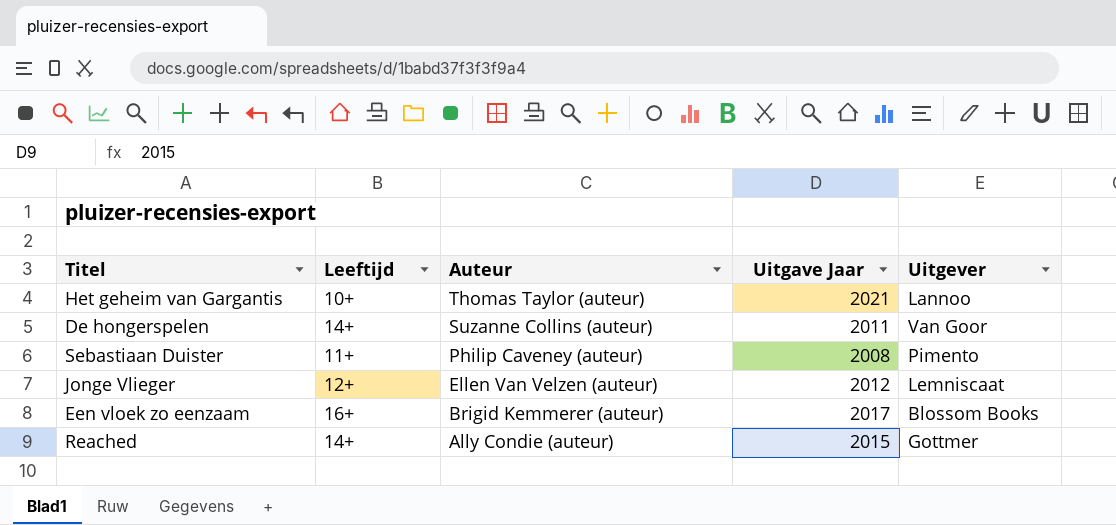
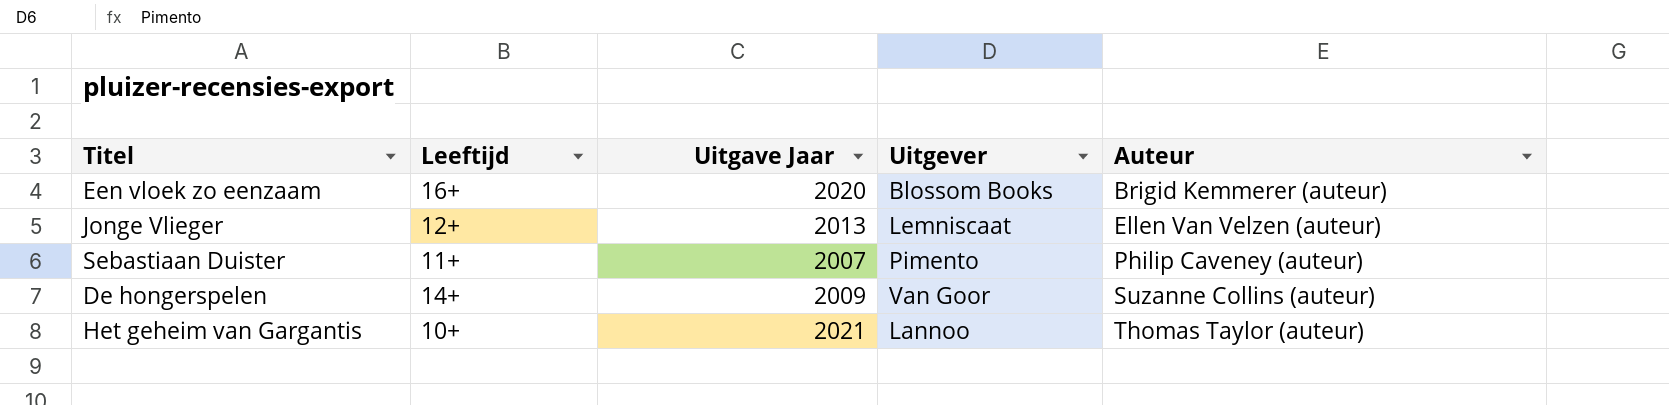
row order: Auteur descending -> Auteur ascending
column Auteur | position: 3 -> 5
row Reached: 14+ | Ally Condie (auteur) | 2015 | Gottmer -> none
Een vloek zo eenzaam | Uitgave Jaar: 2017 -> 2020
Jonge Vlieger | Uitgave Jaar: 2012 -> 2013
Sebastiaan Duister | Uitgave Jaar: 2008 -> 2007
De hongerspelen | Uitgave Jaar: 2011 -> 2009

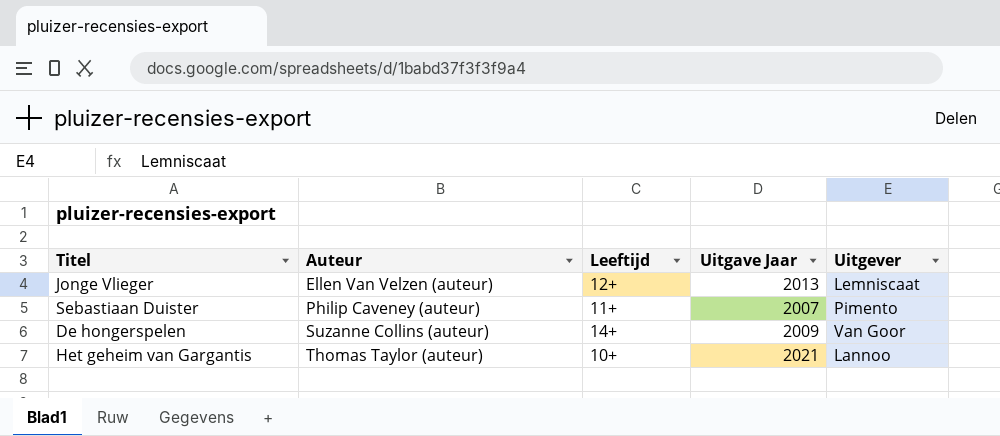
column Auteur | position: 5 -> 2
row Een vloek zo eenzaam: 16+ | 2020 | Blossom Books | Brigid Kemmerer (auteur) -> none

